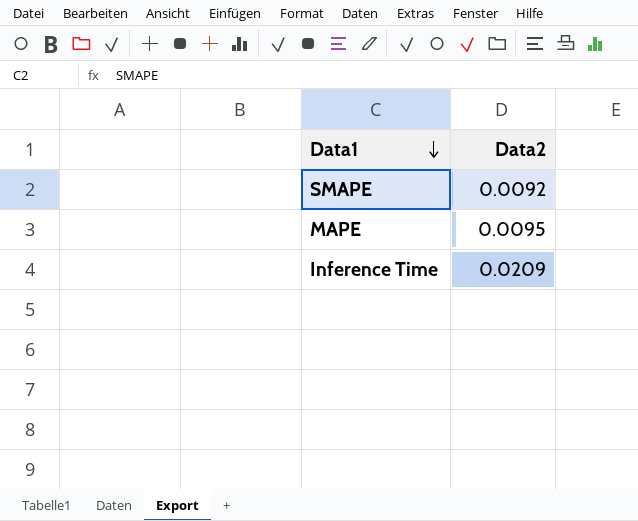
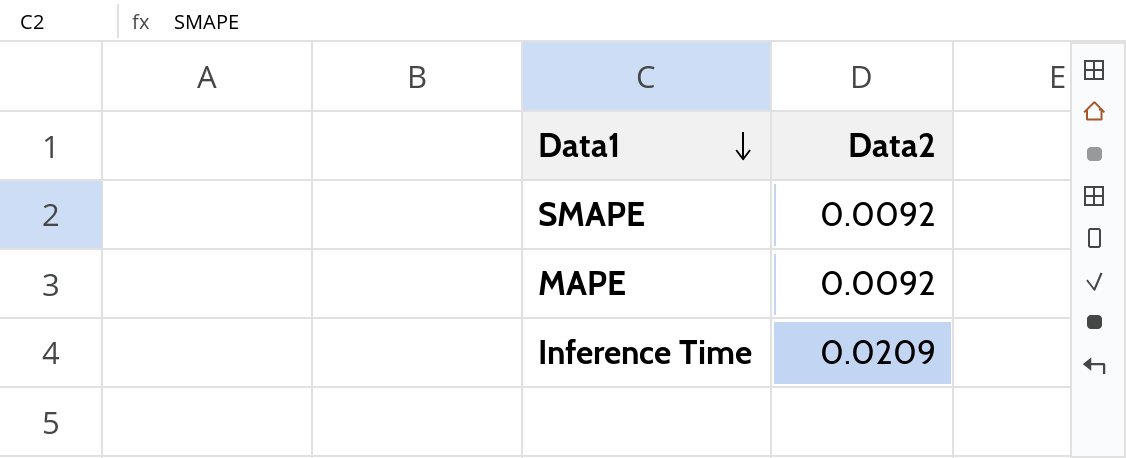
MAPE | Data2: 0.0095 -> 0.0092

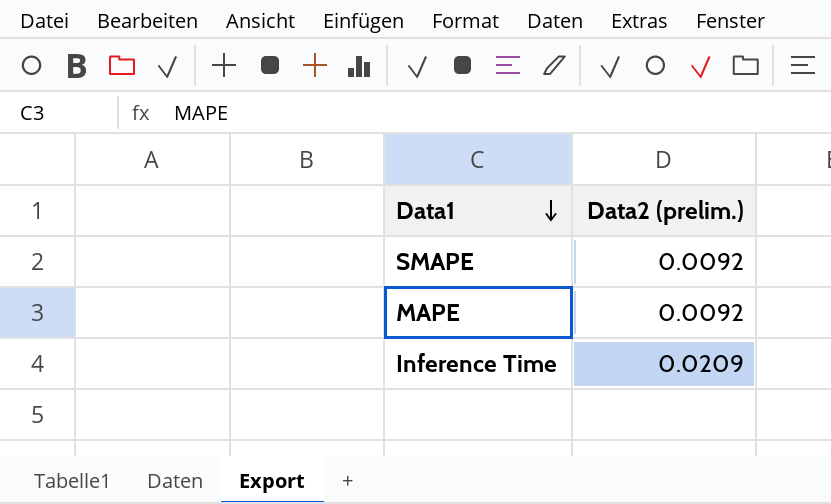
column name: Data2 -> Data2 (prelim.)

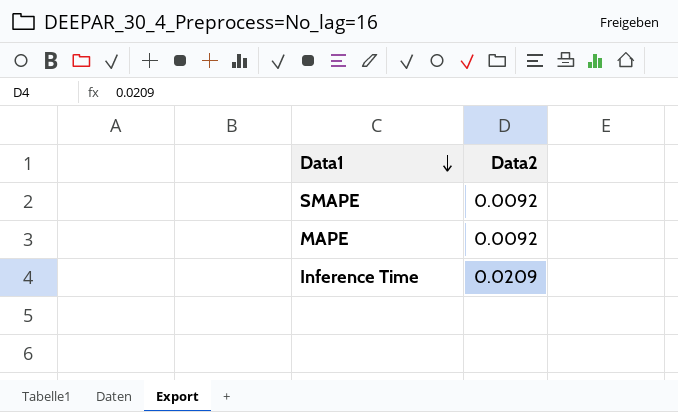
column name: Data2 (prelim.) -> Data2

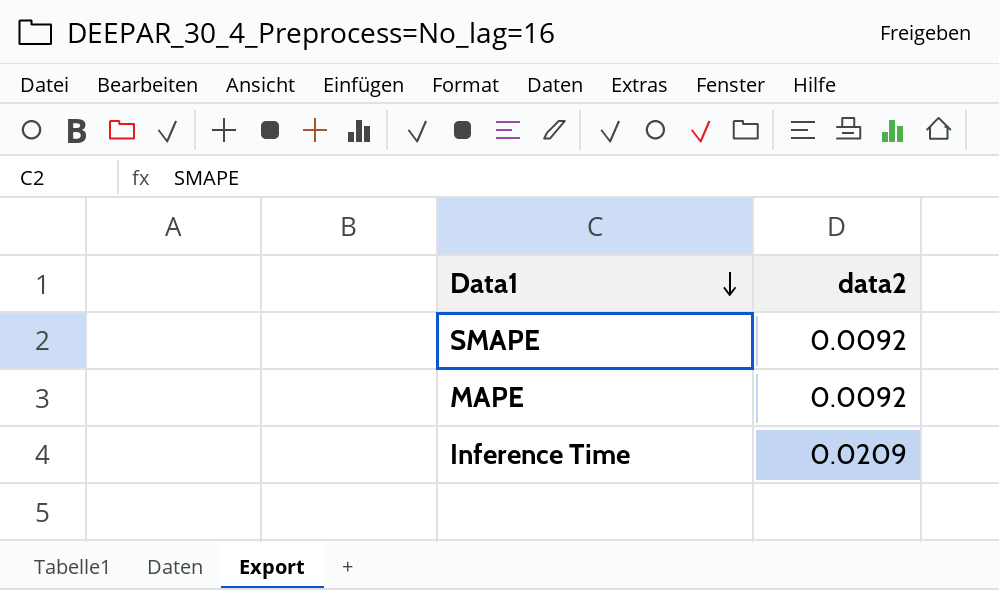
column name: Data2 -> data2

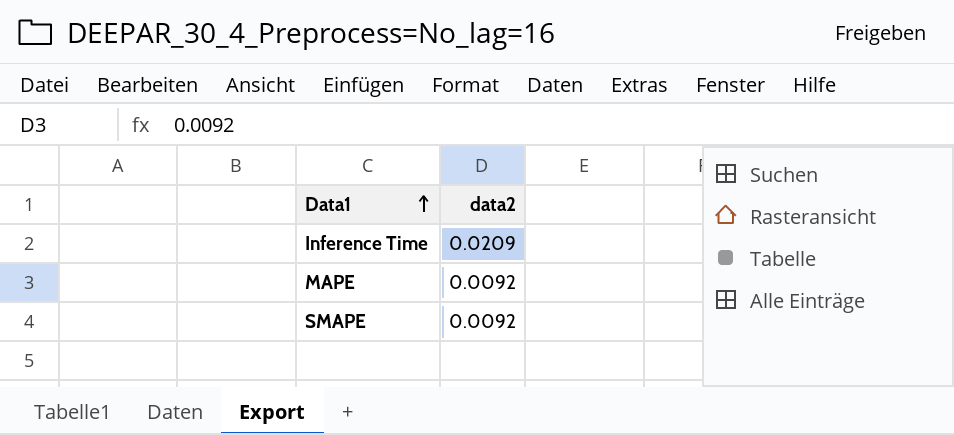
row order: Data1 descending -> Data1 ascending

